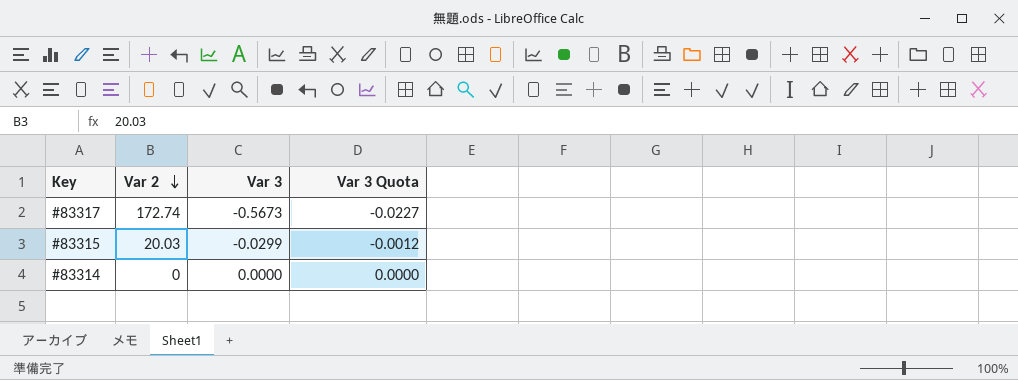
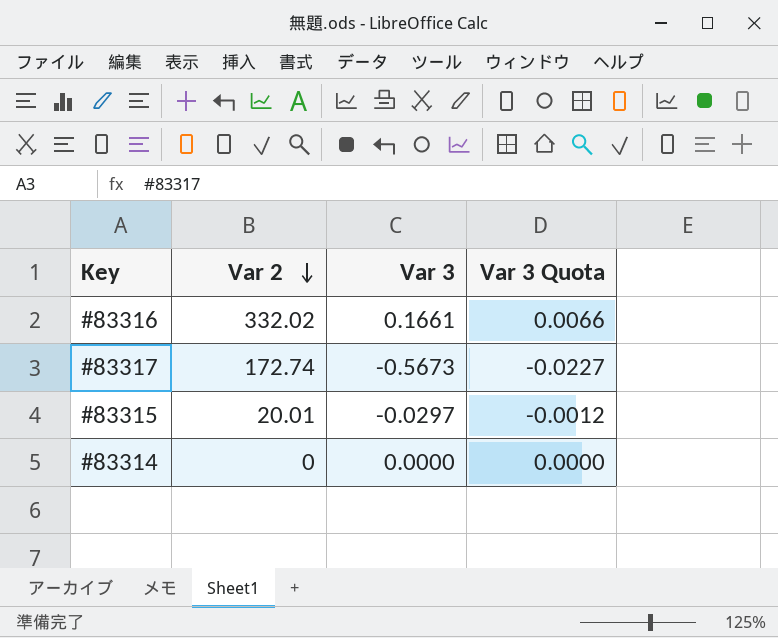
row #83316: none -> 332.02 | 0.1661 | 0.0066
#83315 | Var 2: 20.03 -> 20.01
#83315 | Var 3: -0.0299 -> -0.0297

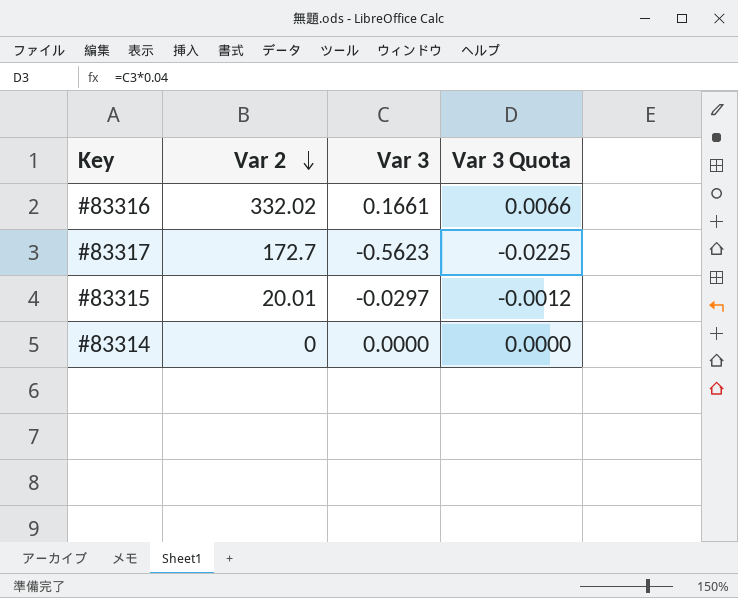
#83317 | Var 2: 172.74 -> 172.7
#83317 | Var 3: -0.5673 -> -0.5623
#83317 | Var 3 Quota: -0.0227 -> -0.0225

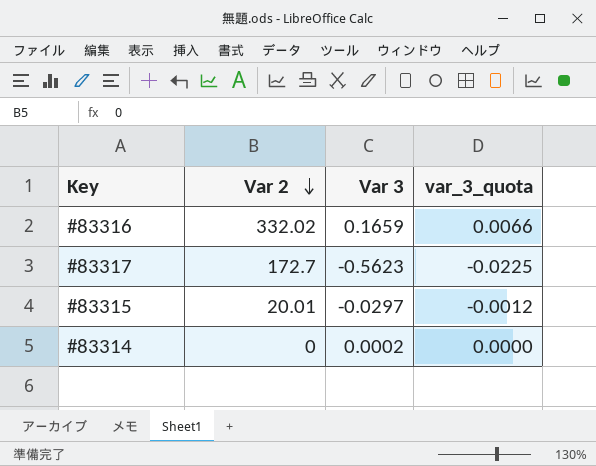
column name: Var 3 Quota -> var_3_quota
#83316 | Var 3: 0.1661 -> 0.1659
#83314 | Var 3: 0.0000 -> 0.0002

